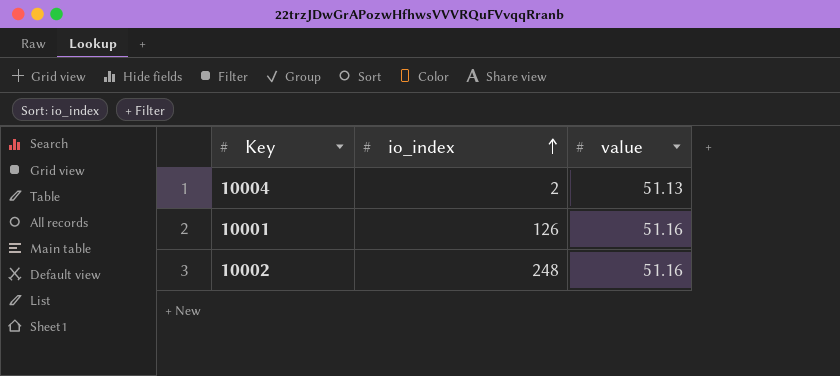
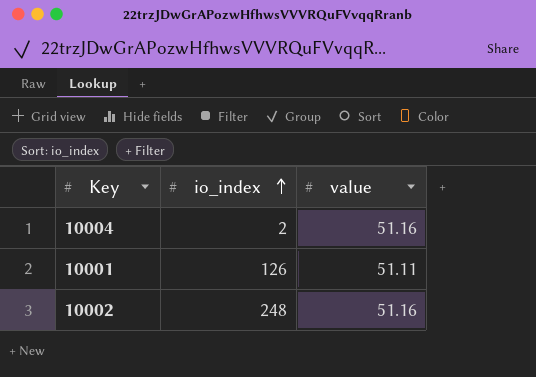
10004 | value: 51.13 -> 51.16
10001 | value: 51.16 -> 51.11

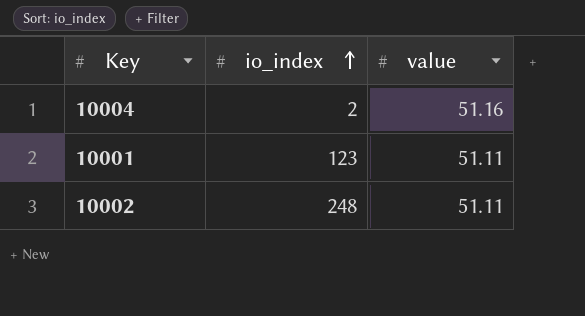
10001 | io_index: 126 -> 123
10002 | value: 51.16 -> 51.11

